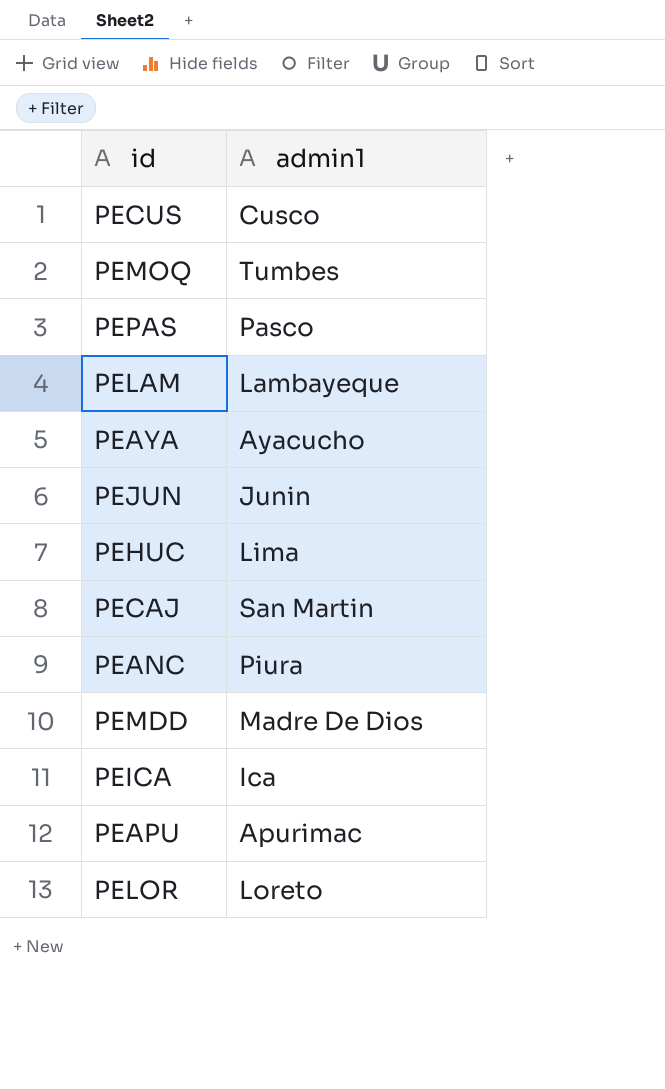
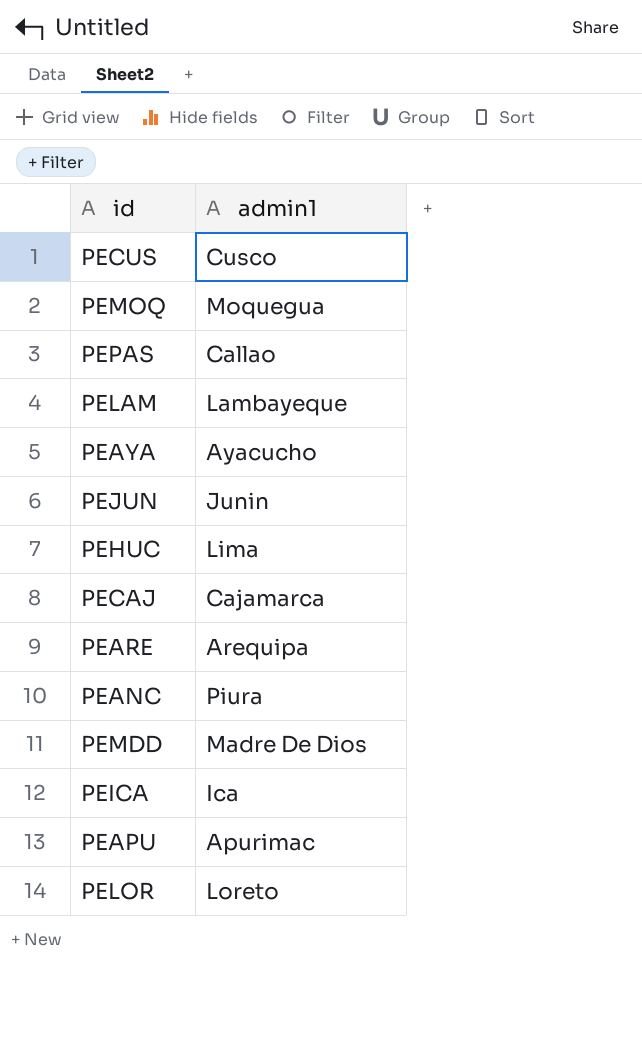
PEMOQ | admin1: Tumbes -> Moquegua
PEPAS | admin1: Pasco -> Callao
PECAJ | admin1: San Martin -> Cajamarca
row PEARE: none -> Arequipa

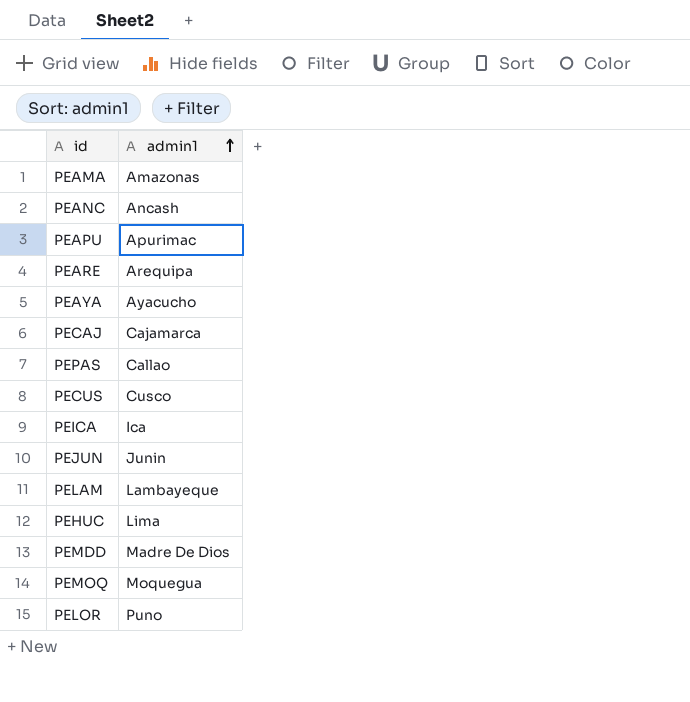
row order: none -> admin1 ascending
row PEAMA: none -> Amazonas
PEANC | admin1: Piura -> Ancash
PELOR | admin1: Loreto -> Puno

